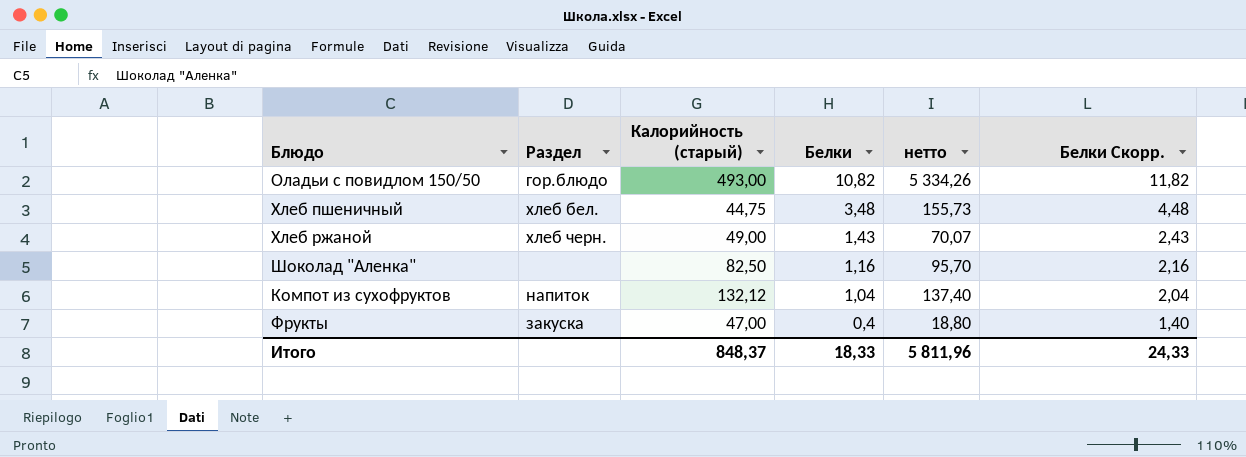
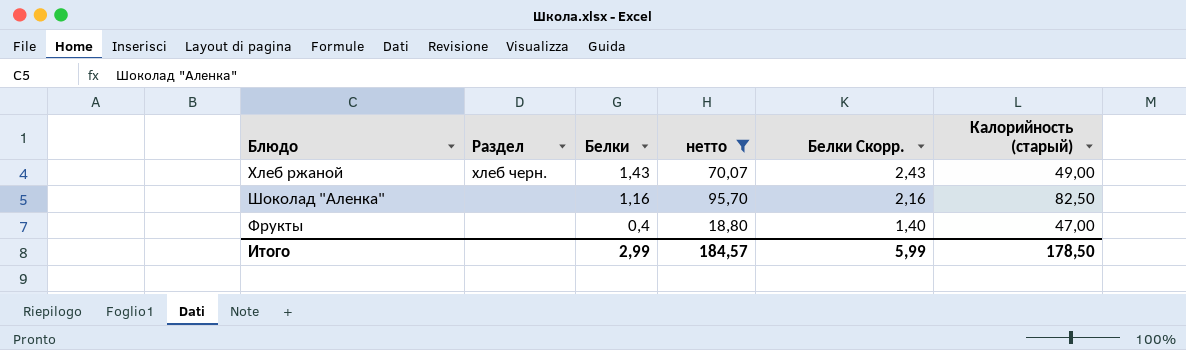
filter: none -> нетто <= 95,70
column Калорийность (старый) | position: 3 -> 6
Фрукты | Раздел: закуска -> none
Итого | Белки: 18,33 -> 2,99
Итого | нетто: 5 811,96 -> 184,57
Итого | Белки Скорр.: 24,33 -> 5,99
Итого | Калорийность (старый): 848,37 -> 178,50

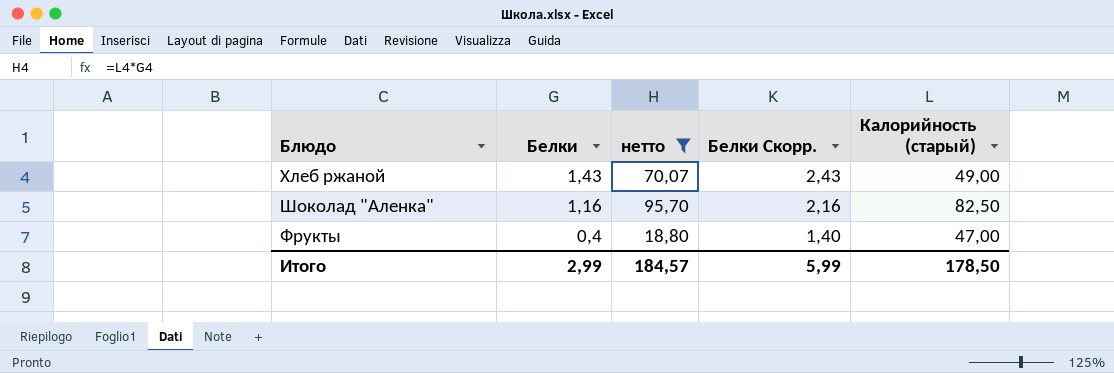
column Раздел | position: 2 -> none

